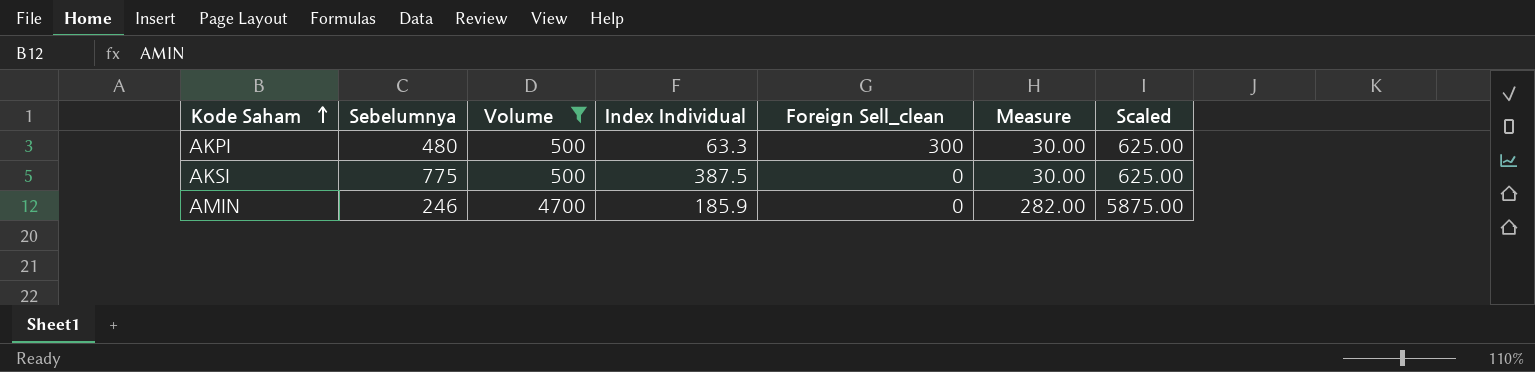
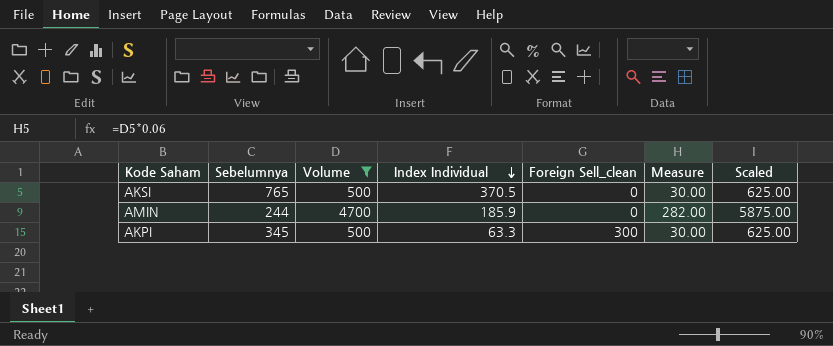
row order: Kode Saham ascending -> Index Individual descending
AKSI | Sebelumnya: 775 -> 765
AKSI | Index Individual: 387.5 -> 370.5
AMIN | Sebelumnya: 246 -> 244
AKPI | Sebelumnya: 480 -> 345

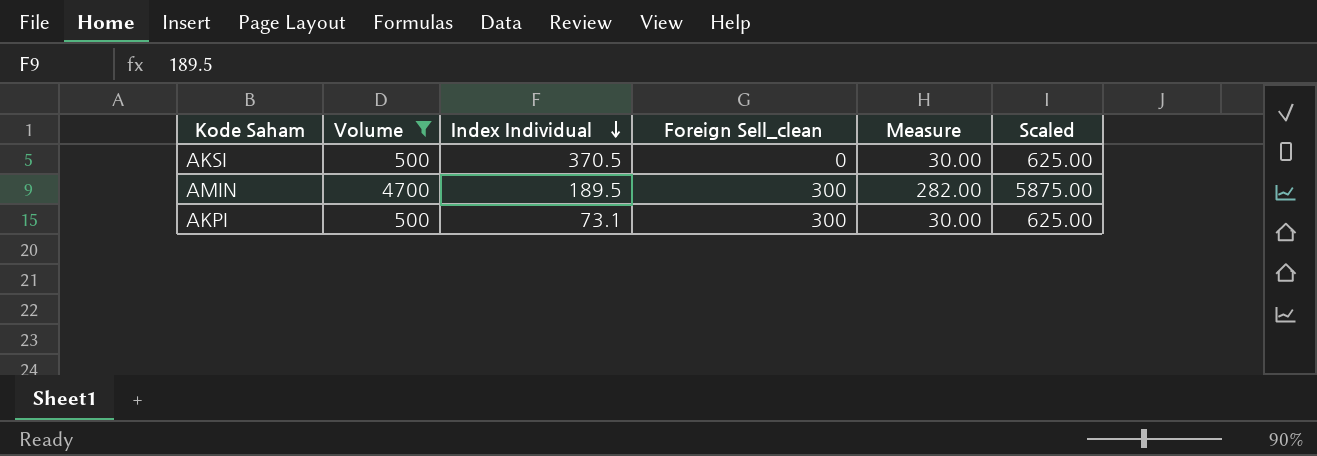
column Sebelumnya | position: 2 -> none
AMIN | Index Individual: 185.9 -> 189.5
AMIN | Foreign Sell_clean: 0 -> 300
AKPI | Index Individual: 63.3 -> 73.1

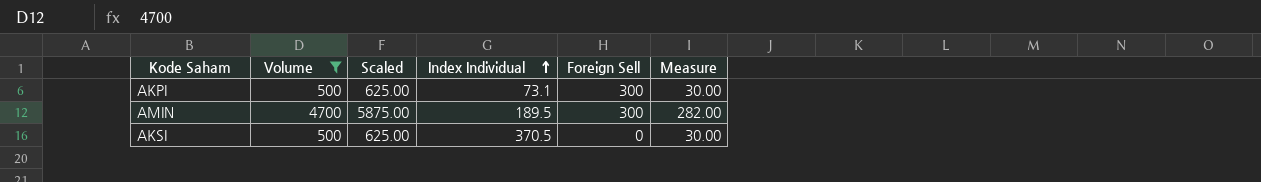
row order: Index Individual descending -> Index Individual ascending
column Scaled | position: 6 -> 3
column name: Foreign Sell_clean -> Foreign Sell

